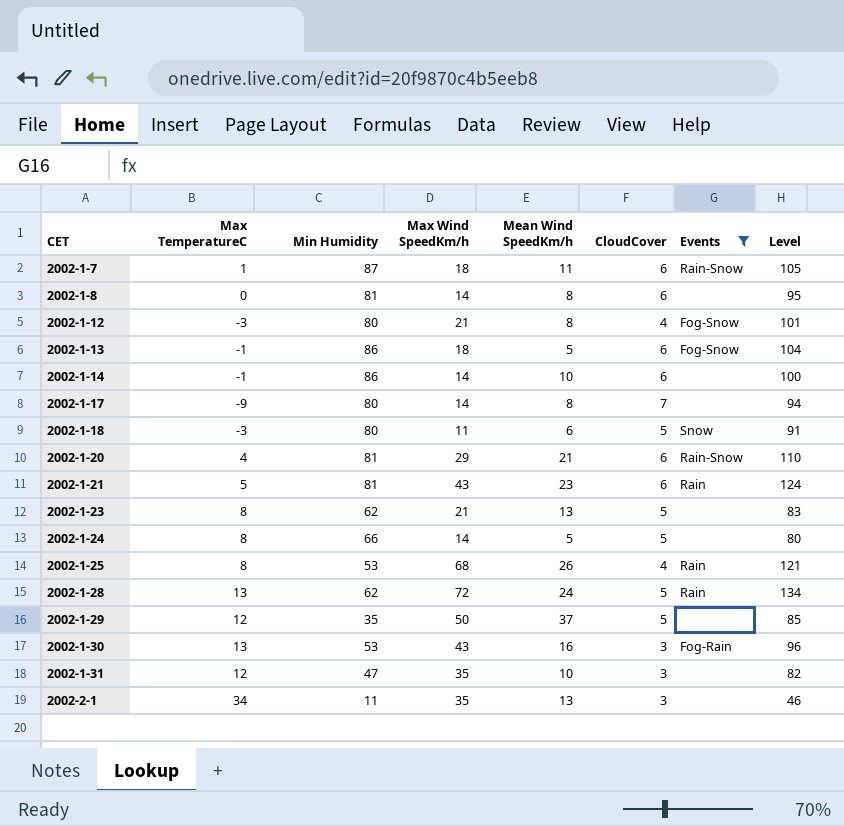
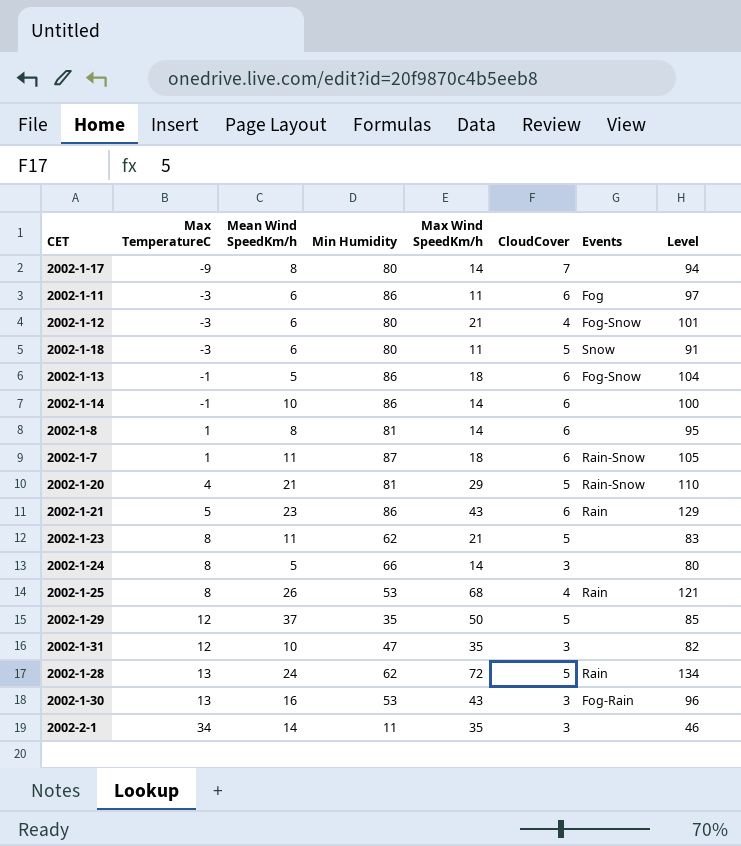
filter: Events != Fog -> none
row order: CET ascending -> Max TemperatureC ascending
column Mean Wind SpeedKm/h | position: 5 -> 3
2002-1-12 | Mean Wind SpeedKm/h: 8 -> 6
2002-1-8 | Max TemperatureC: 0 -> 1
2002-1-20 | CloudCover: 6 -> 5
2002-1-21 | Min Humidity: 81 -> 86
2002-1-21 | Level: 124 -> 129
2002-1-23 | Mean Wind SpeedKm/h: 13 -> 11
2002-1-24 | CloudCover: 5 -> 3
2002-2-1 | Mean Wind SpeedKm/h: 13 -> 14

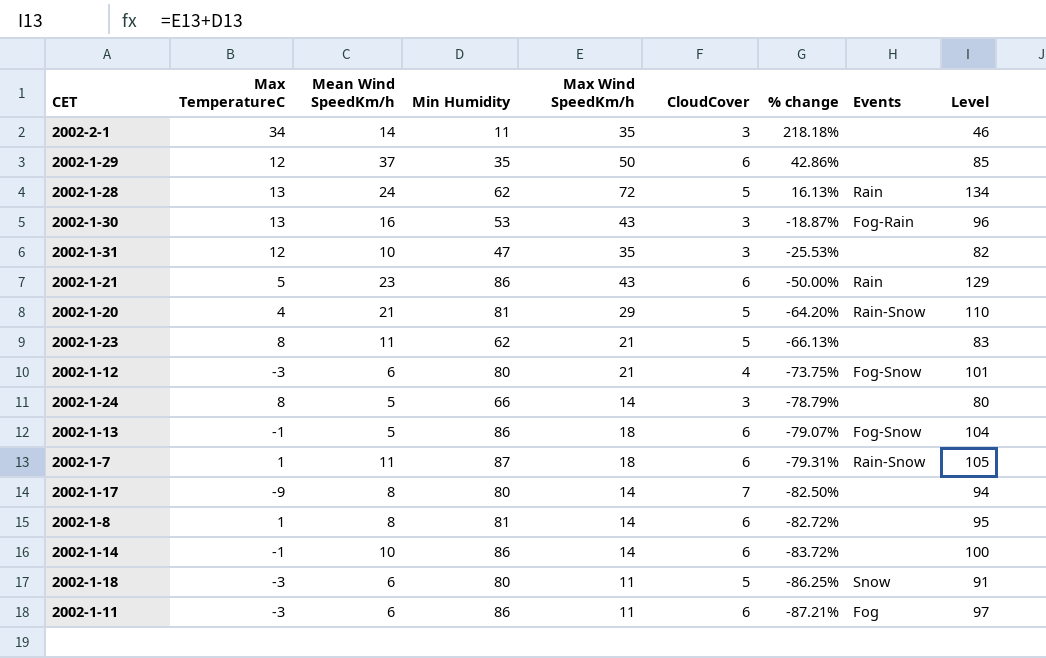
row order: Max TemperatureC ascending -> % change descending
column % change | formula: none -> ([Max Wind SpeedKm/h] - [Min Humidity]) / [Min Humidity]
row 2002-1-25: 8 | 26 | 53 | 68 | 4 | Rain | 121 -> none
2002-1-29 | CloudCover: 5 -> 6

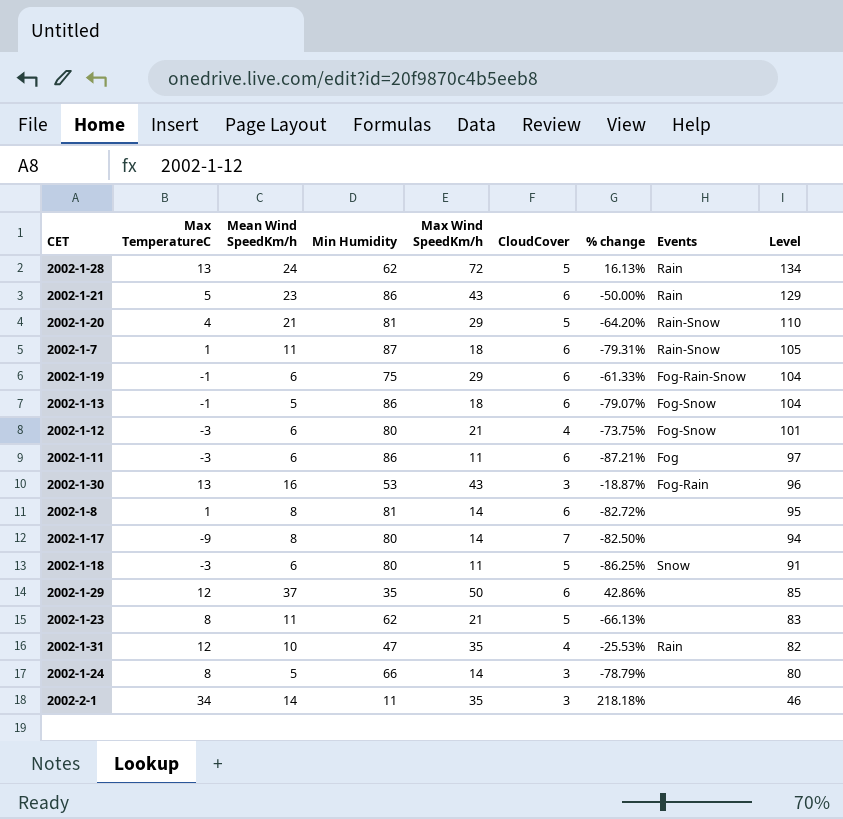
row order: % change descending -> Level descending
row 2002-1-14: -1 | 10 | 86 | 14 | 6 | -83.72% | none | 100 -> none
row 2002-1-19: none -> -1 | 6 | 75 | 29 | 6 | -61.33% | Fog-Rain-Snow | 104
2002-1-31 | CloudCover: 3 -> 4
2002-1-31 | Events: none -> Rain

